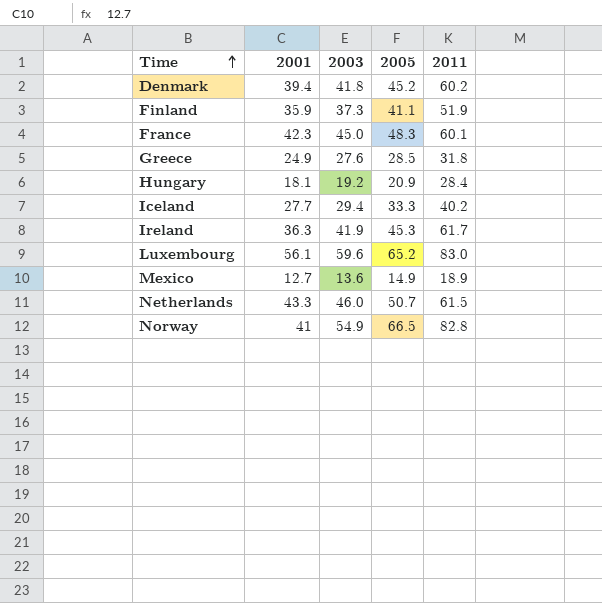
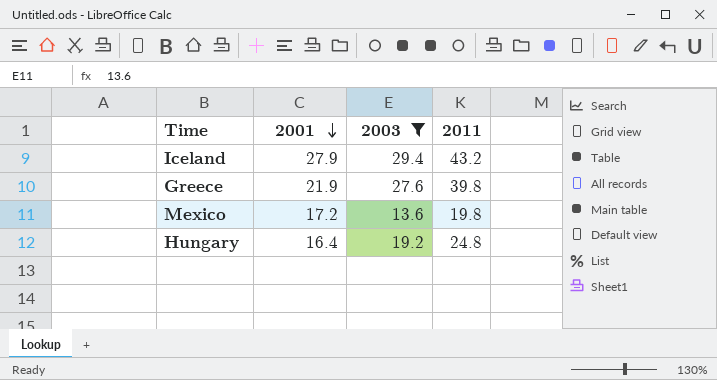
filter: none -> 2003 <= 29.4
row order: Time ascending -> 2001 descending
column 2005 | position: 4 -> none
Iceland | 2001: 27.7 -> 27.9
Iceland | 2011: 40.2 -> 43.2
Greece | 2001: 24.9 -> 21.9
Greece | 2011: 31.8 -> 39.8
Mexico | 2001: 12.7 -> 17.2
Mexico | 2011: 18.9 -> 19.8
Hungary | 2001: 18.1 -> 16.4
Hungary | 2011: 28.4 -> 24.8

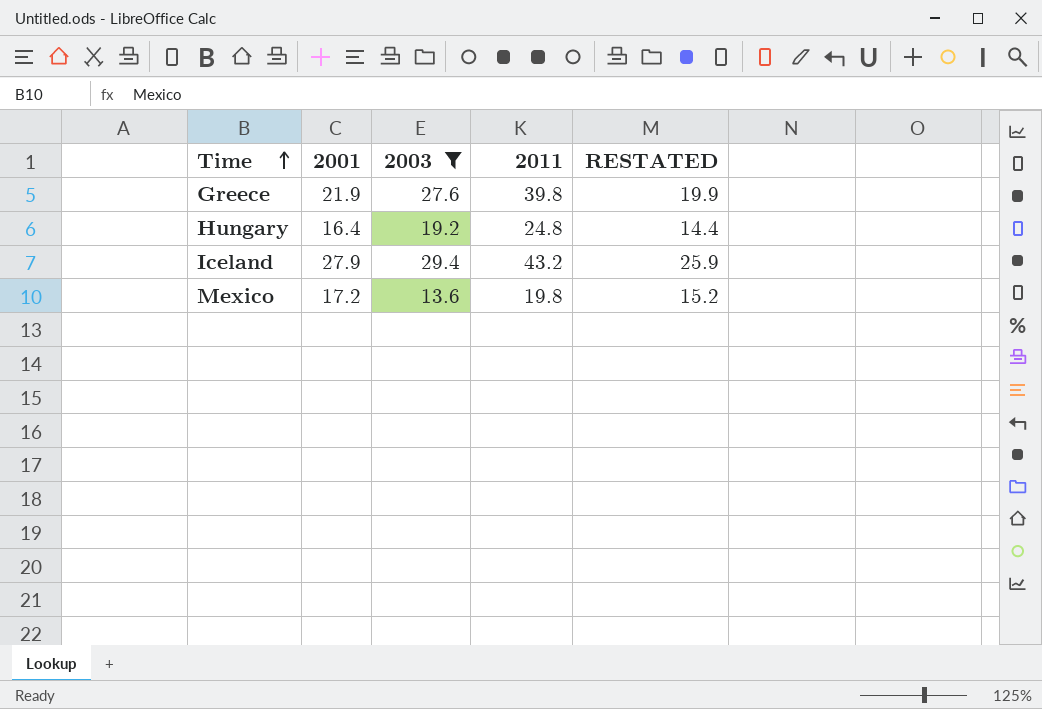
row order: 2001 descending -> Time ascending
column RESTATED | formula: none -> [2001] - 2

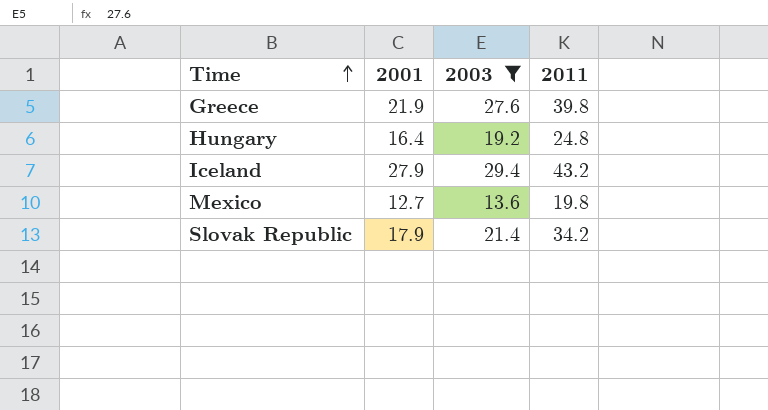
column RESTATED | formula: [2001] - 2 -> none
Mexico | 2001: 17.2 -> 12.7
row Slovak Republic: none -> 17.9 | 21.4 | 34.2

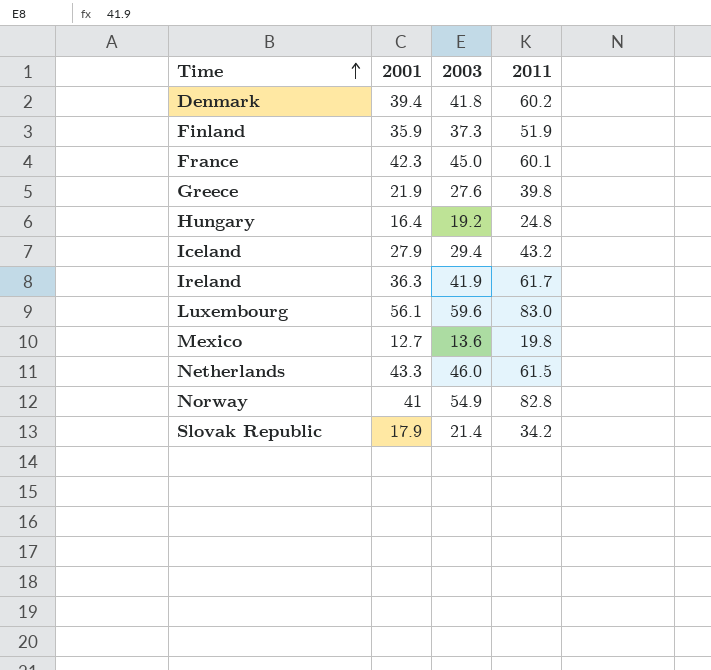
filter: 2003 <= 29.4 -> none

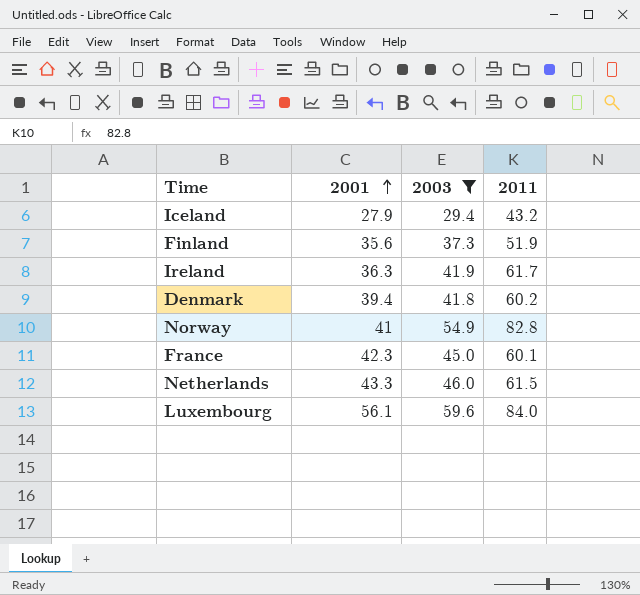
filter: none -> 2003 >= 29.4
row order: Time ascending -> 2001 ascending
Finland | 2001: 35.9 -> 35.6
Luxembourg | 2011: 83.0 -> 84.0

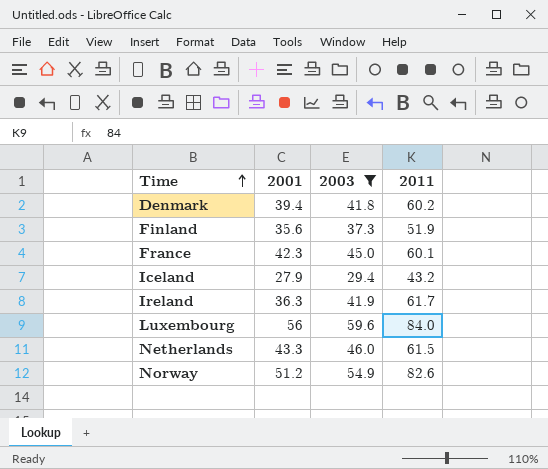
row order: 2001 ascending -> Time ascending
Luxembourg | 2001: 56.1 -> 56
Norway | 2001: 41 -> 51.2
Norway | 2011: 82.8 -> 82.6

